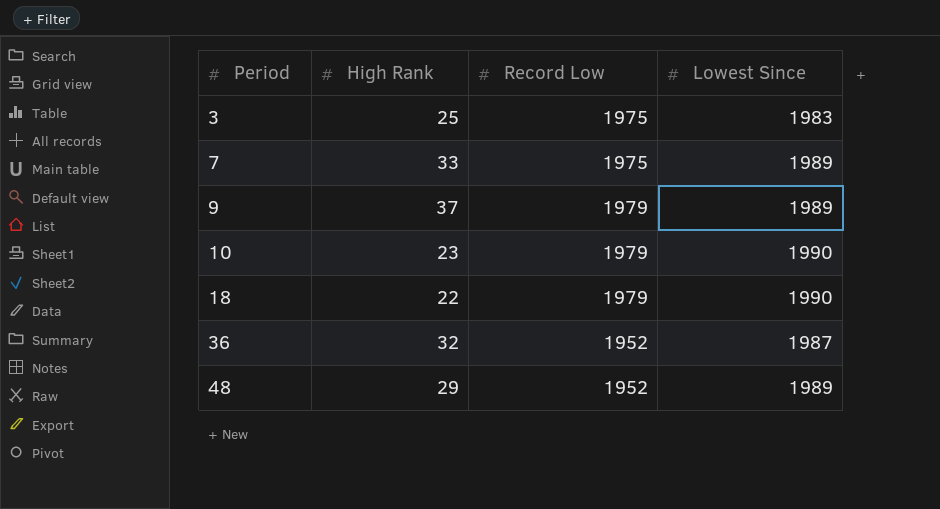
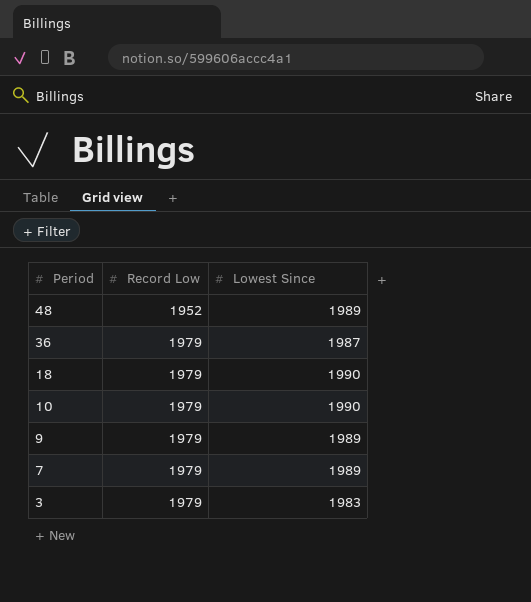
row order: Period ascending -> Period descending
column High Rank | position: 2 -> none
36 | Record Low: 1952 -> 1979
7 | Record Low: 1975 -> 1979
3 | Record Low: 1975 -> 1979

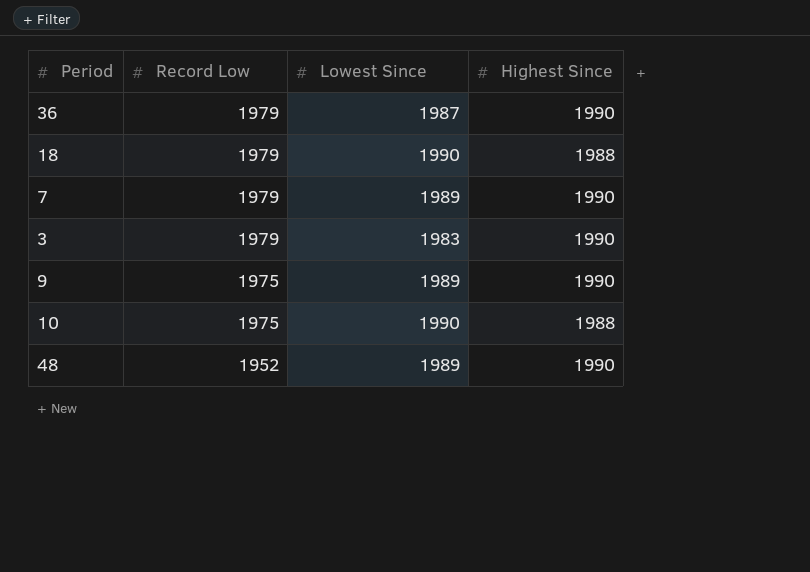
row order: Period descending -> Record Low descending
column Highest Since | position: none -> 4
9 | Record Low: 1979 -> 1975
10 | Record Low: 1979 -> 1975

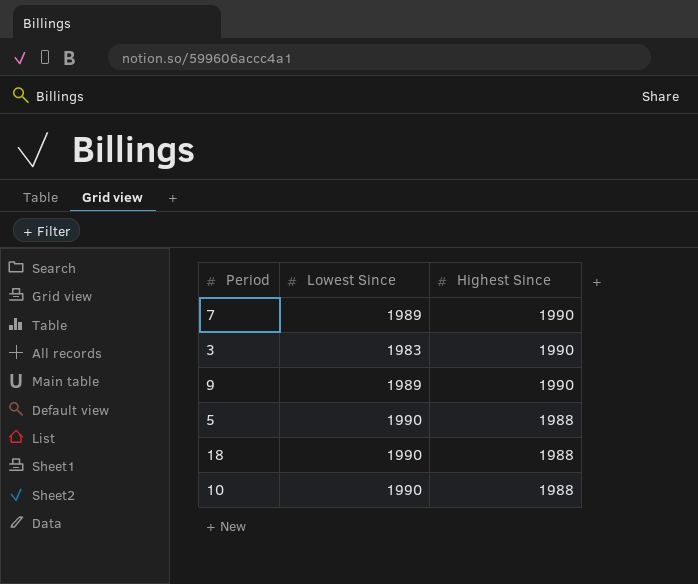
row order: Record Low descending -> Highest Since descending
column Record Low | position: 2 -> none
row 36: 1979 | 1987 | 1990 -> none
row 48: 1952 | 1989 | 1990 -> none
row 5: none -> 1990 | 1988

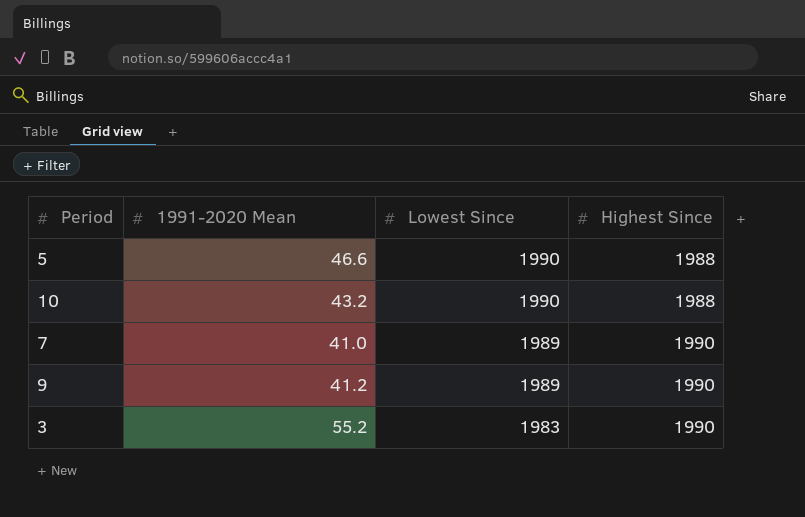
row order: Highest Since descending -> Lowest Since descending
column 1991-2020 Mean | position: none -> 2
row 18: 1990 | 1988 -> none

